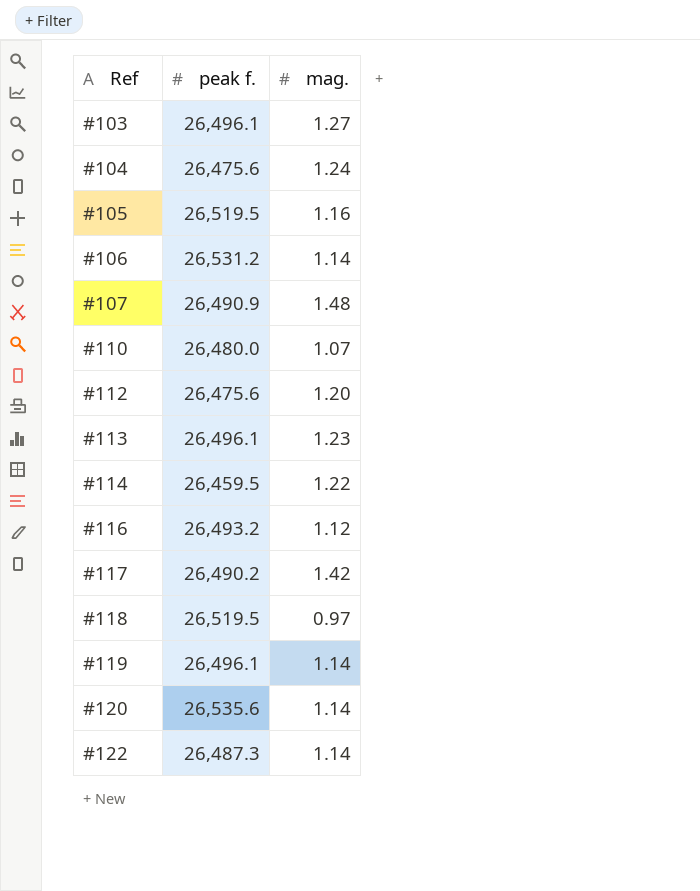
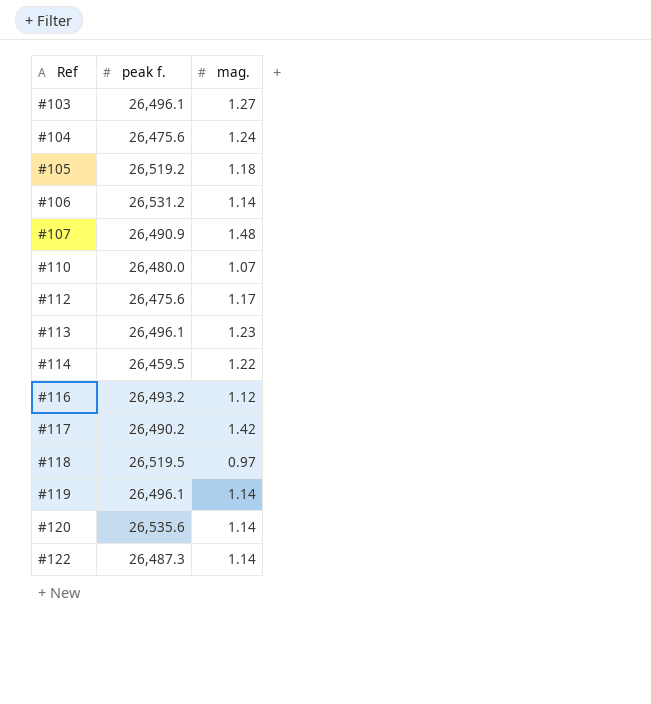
#105 | peak f.: 26,519.5 -> 26,519.2
#105 | mag.: 1.16 -> 1.18
#112 | mag.: 1.20 -> 1.17

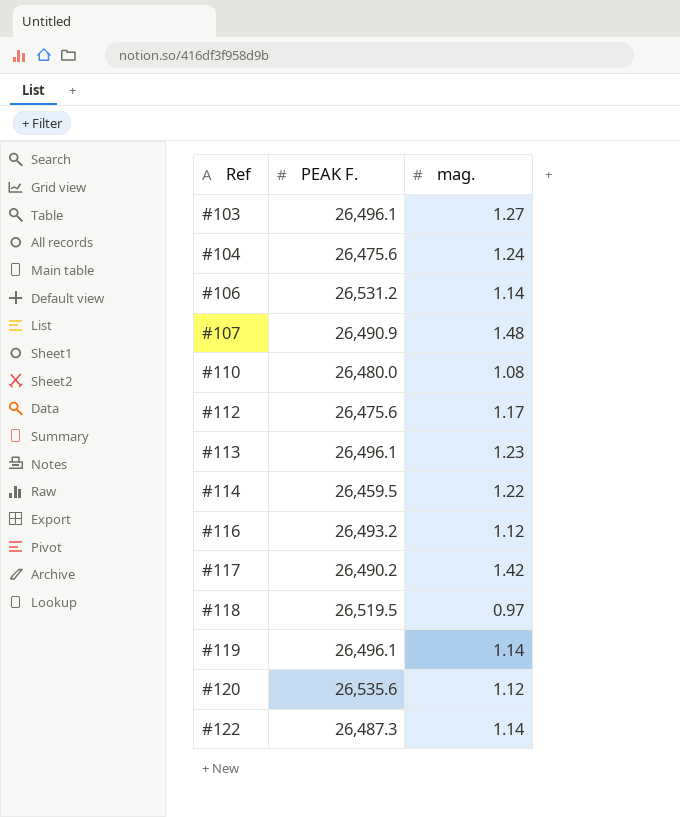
column name: peak f. -> PEAK F.
row #105: 26,519.2 | 1.18 -> none
#110 | mag.: 1.07 -> 1.08
#120 | mag.: 1.14 -> 1.12

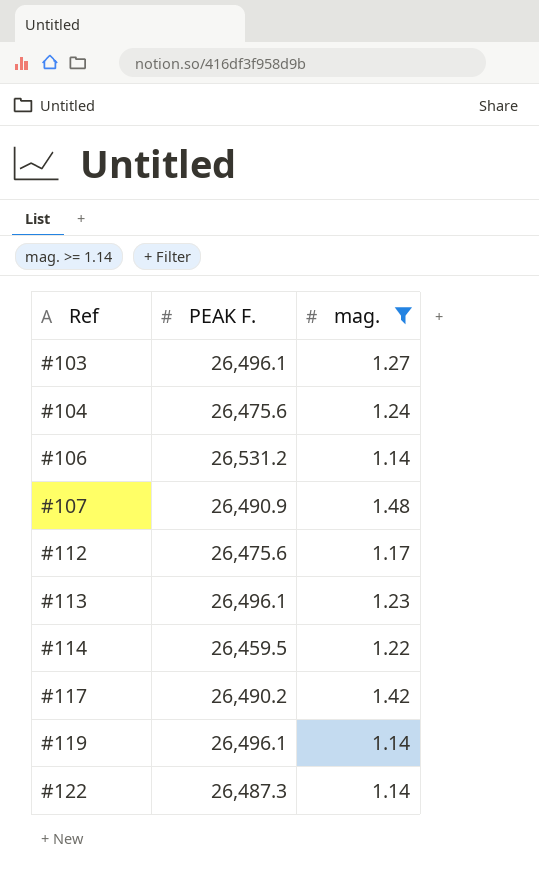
filter: none -> mag. >= 1.14

